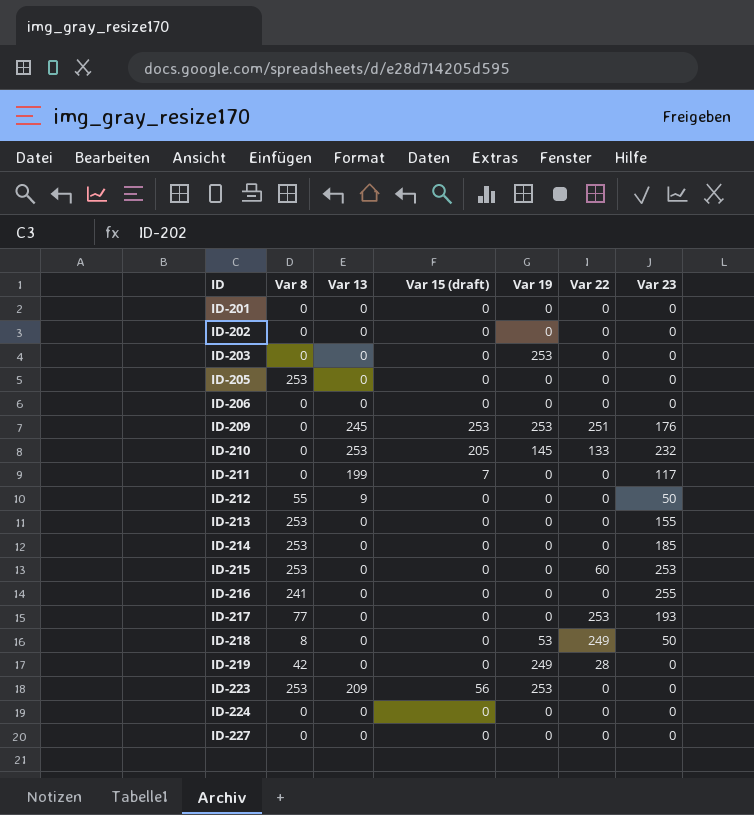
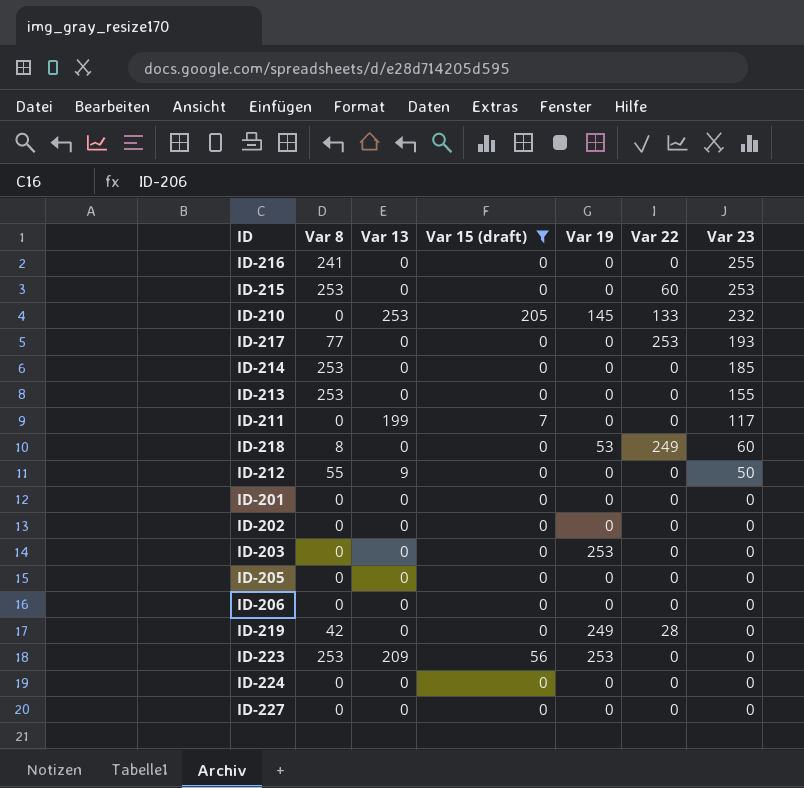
filter: none -> Var 15 (draft) != 253
row order: ID ascending -> Var 23 descending
ID-218 | Var 23: 50 -> 60
ID-205 | Var 8: 253 -> 0

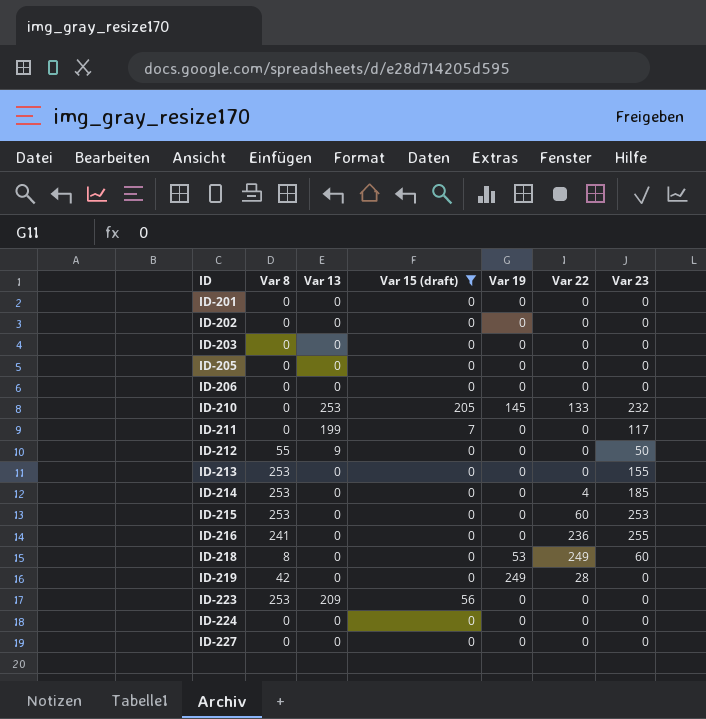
row order: Var 23 descending -> ID ascending
row ID-217: 77 | 0 | 0 | 0 | 253 | 193 -> none
ID-203 | Var 19: 253 -> 0
ID-214 | Var 22: 0 -> 4
ID-216 | Var 22: 0 -> 236
ID-223 | Var 19: 253 -> 0

